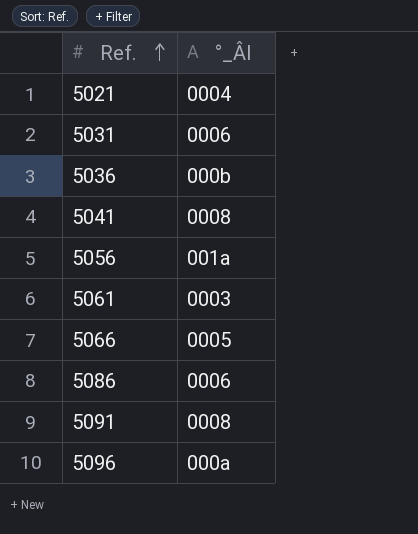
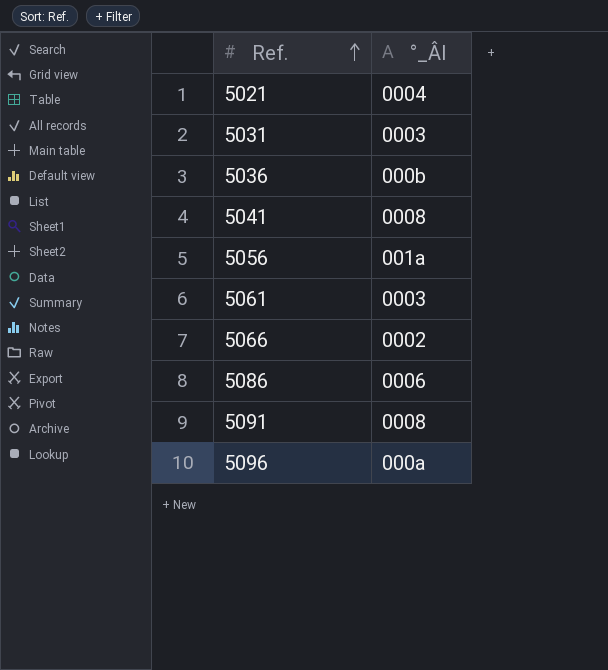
5031 | °_ÂI: 0006 -> 0003
5066 | °_ÂI: 0005 -> 0002

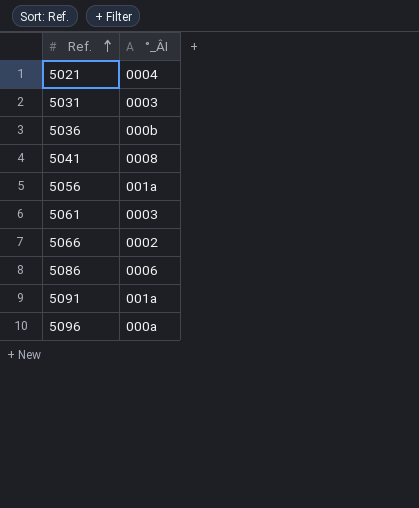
5091 | °_ÂI: 0008 -> 001a

